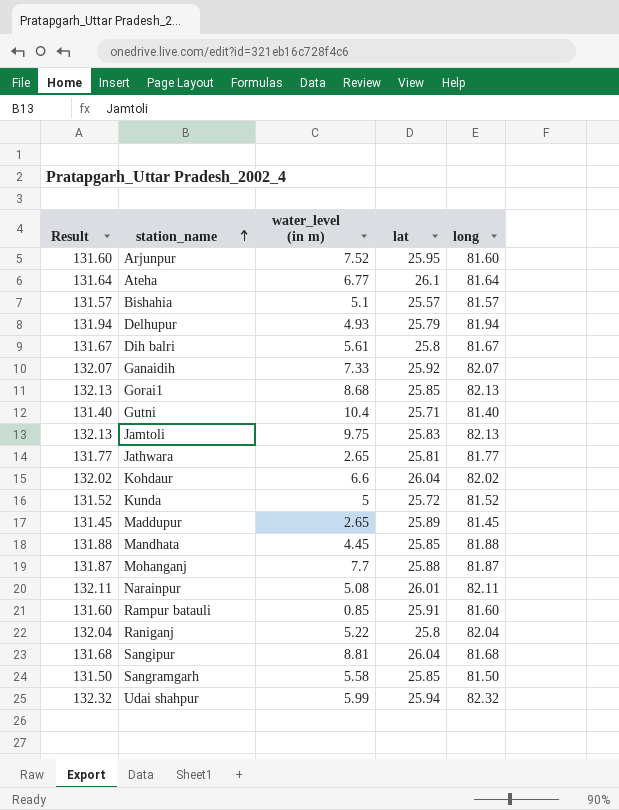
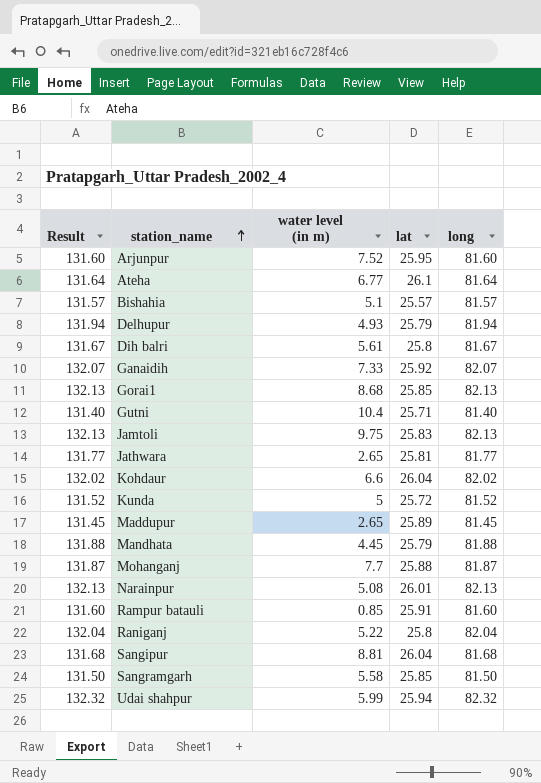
column name: water_level (in m) -> water level (in m)
Mandhata | lat: 25.85 -> 25.79
Narainpur | Result: 132.11 -> 132.13
Narainpur | long: 82.11 -> 82.13

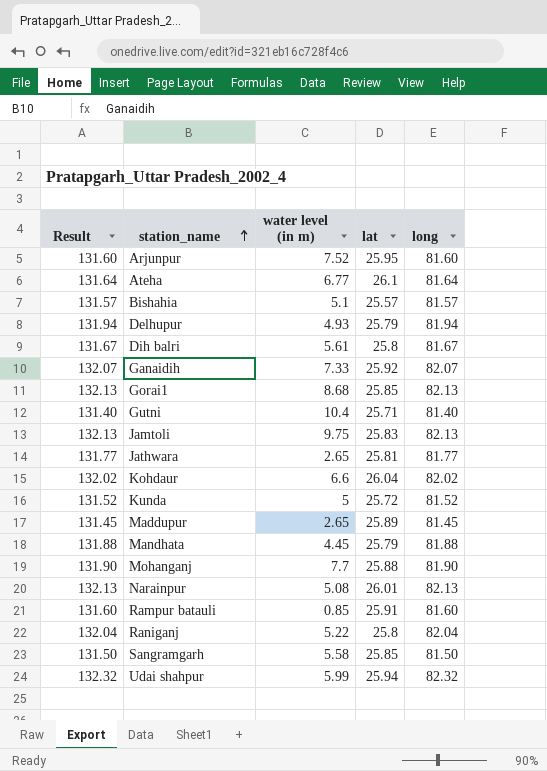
row Sangipur: 131.68 | 8.81 | 26.04 | 81.68 -> none
Mohanganj | Result: 131.87 -> 131.90
Mohanganj | long: 81.87 -> 81.90

